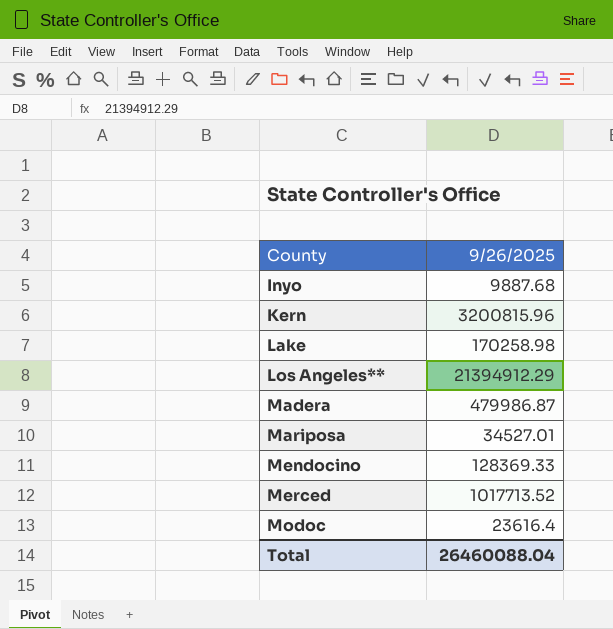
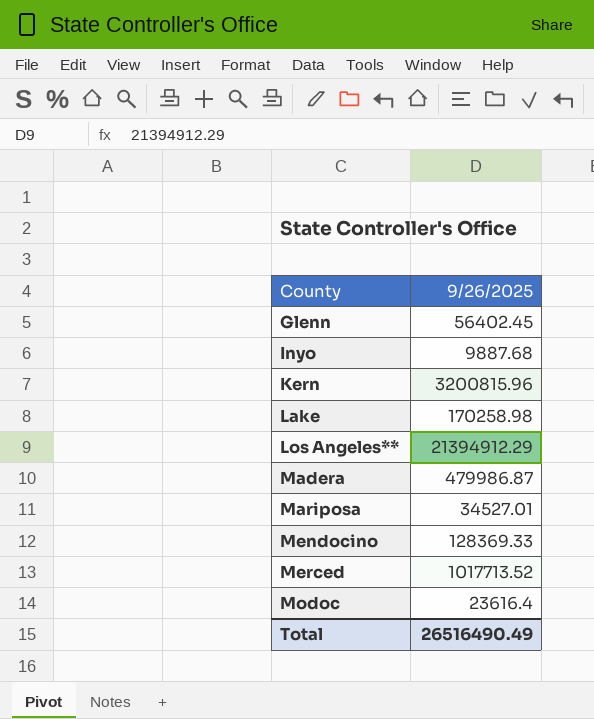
row Glenn: none -> 56402.45
Total | 9/26/2025: 26460088.04 -> 26516490.49

